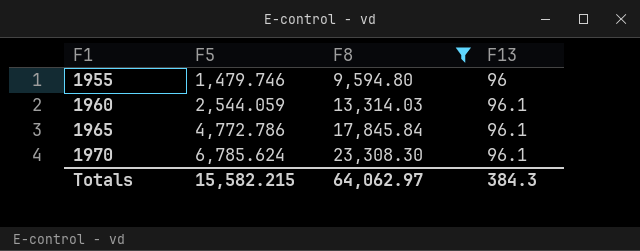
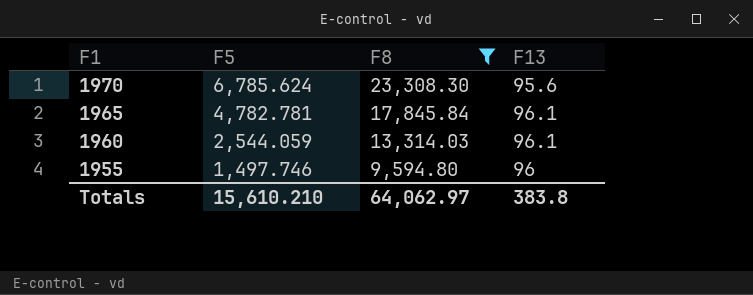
row order: F1 ascending -> F1 descending
1970 | F13: 96.1 -> 95.6
1965 | F5: 4,772.786 -> 4,782.781
1955 | F5: 1,479.746 -> 1,497.746
Totals | F5: 15,582.215 -> 15,610.210
Totals | F13: 384.3 -> 383.8

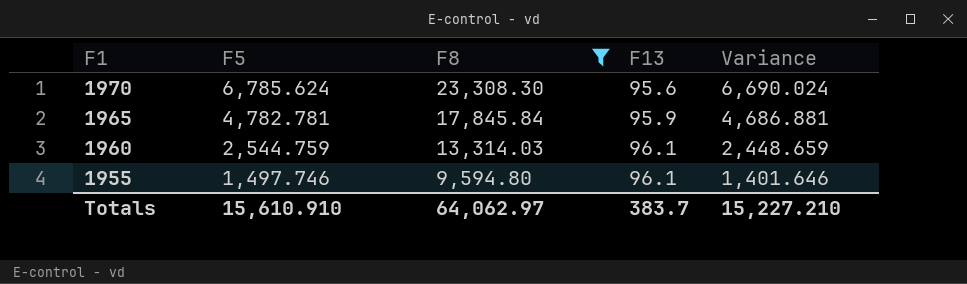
column Variance | formula: none -> [F5] - [F13]
1965 | F13: 96.1 -> 95.9
1960 | F5: 2,544.059 -> 2,544.759
1955 | F13: 96 -> 96.1
Totals | F5: 15,610.210 -> 15,610.910
Totals | F13: 383.8 -> 383.7

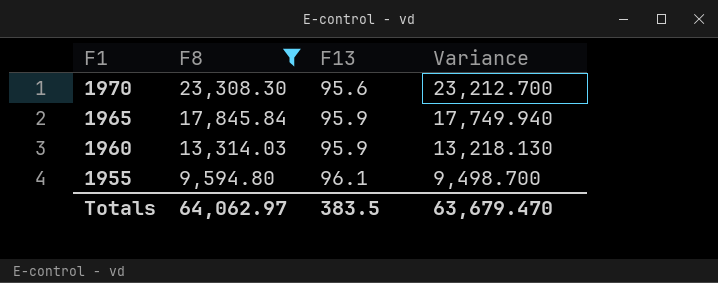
column F5 | position: 2 -> none
column Variance | formula: [F5] - [F13] -> [F8] - [F13]
1960 | F13: 96.1 -> 95.9
Totals | F13: 383.7 -> 383.5
Totals | Variance: 15,227.210 -> 63,679.470

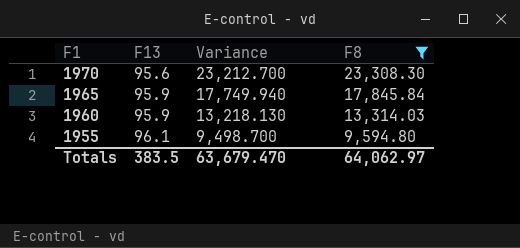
column F8 | position: 2 -> 4

